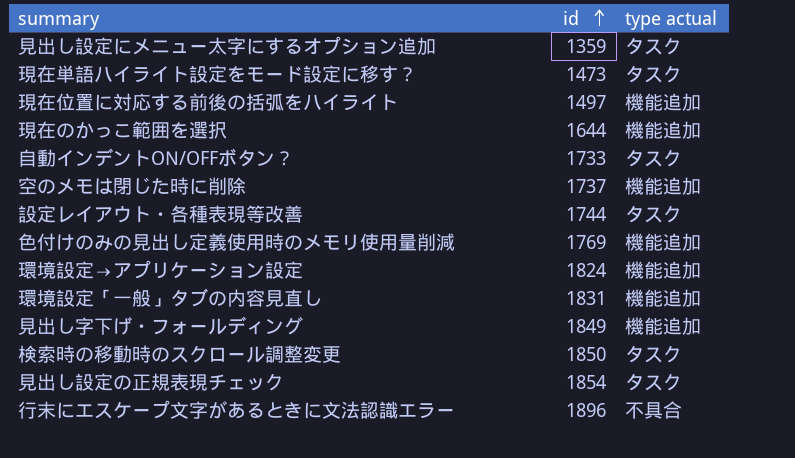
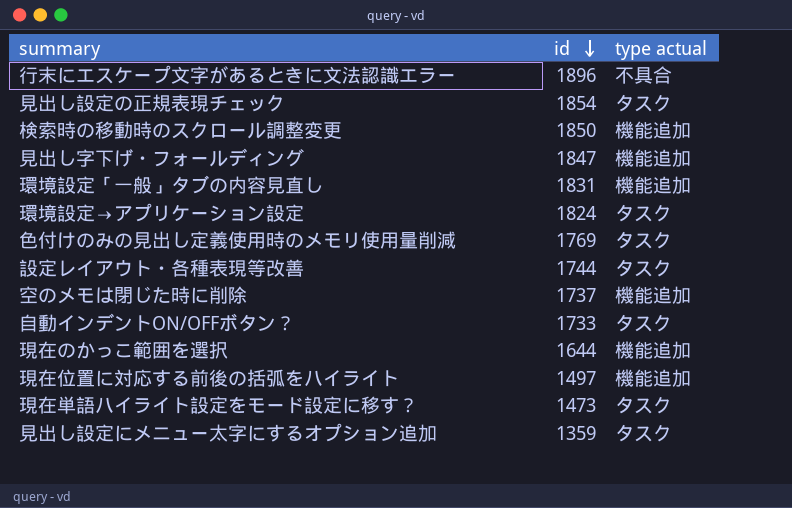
row order: id ascending -> id descending
検索時の移動時のスクロール調整変更 | type actual: タスク -> 機能追加
見出し字下げ・フォールディング | id: 1849 -> 1847
環境設定→アプリケーション設定 | type actual: 機能追加 -> タスク
色付けのみの見出し定義使用時のメモリ使用量削減 | type actual: 機能追加 -> タスク

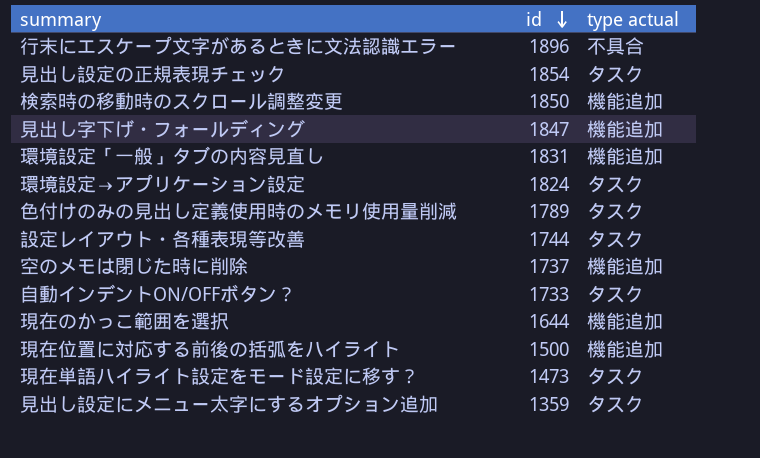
色付けのみの見出し定義使用時のメモリ使用量削減 | id: 1769 -> 1789
現在位置に対応する前後の括弧をハイライト | id: 1497 -> 1500

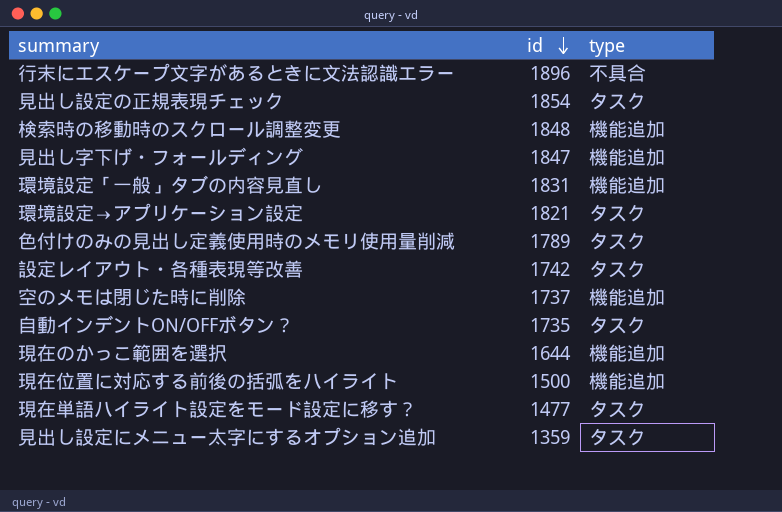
column name: type actual -> type
検索時の移動時のスクロール調整変更 | id: 1850 -> 1848
環境設定→アプリケーション設定 | id: 1824 -> 1821
設定レイアウト・各種表現等改善 | id: 1744 -> 1742
自動インデントON/OFFボタン？ | id: 1733 -> 1735
現在単語ハイライト設定をモード設定に移す？ | id: 1473 -> 1477

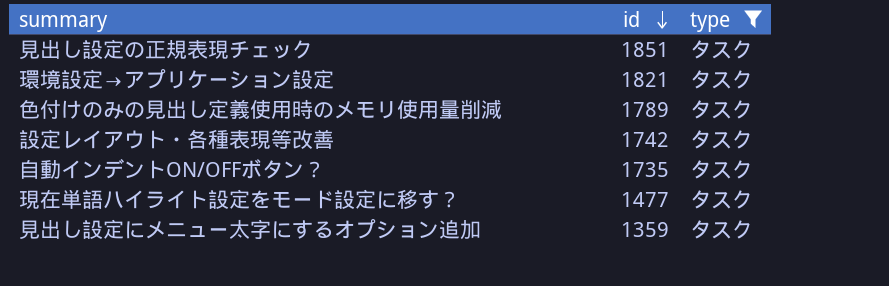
filter: none -> type = タスク
見出し設定の正規表現チェック | id: 1854 -> 1851

